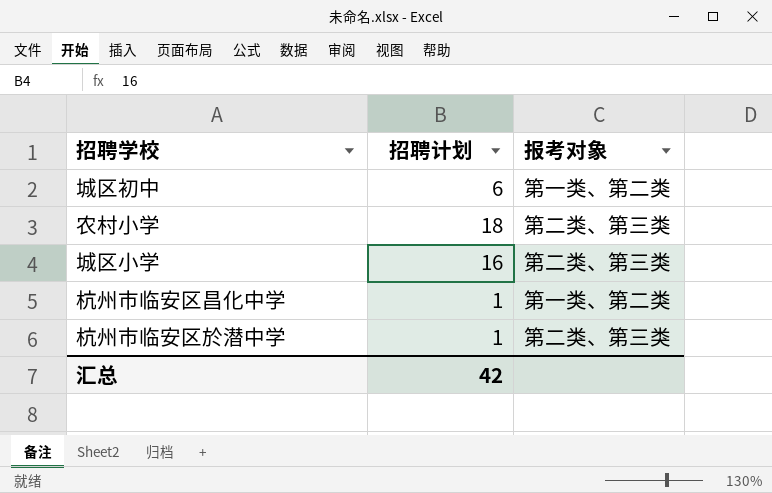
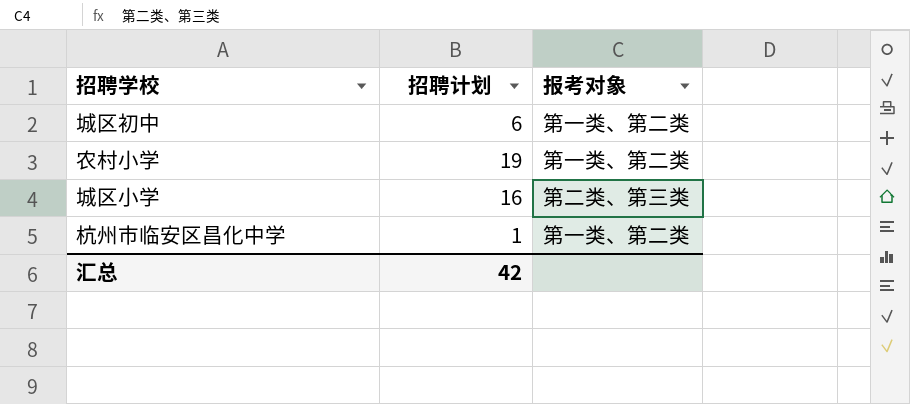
row 杭州市临安区於潜中学: 1 | 第二类、第三类 -> none
农村小学 | 招聘计划: 18 -> 19
农村小学 | 报考对象: 第二类、第三类 -> 第一类、第二类

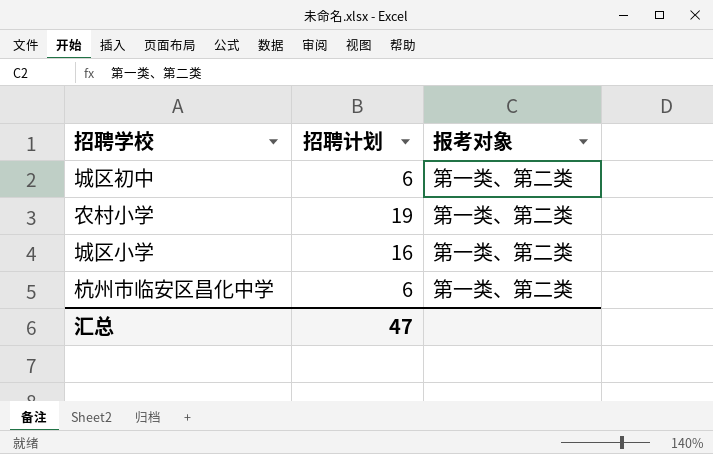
城区小学 | 报考对象: 第二类、第三类 -> 第一类、第二类
杭州市临安区昌化中学 | 招聘计划: 1 -> 6
汇总 | 招聘计划: 42 -> 47

